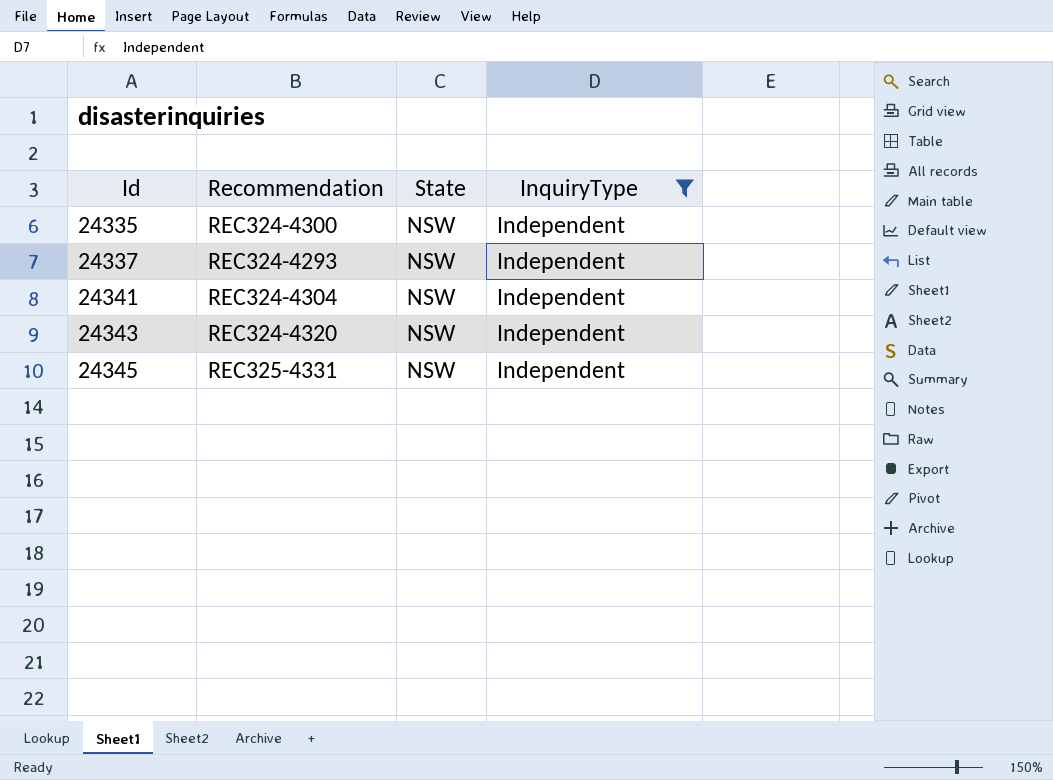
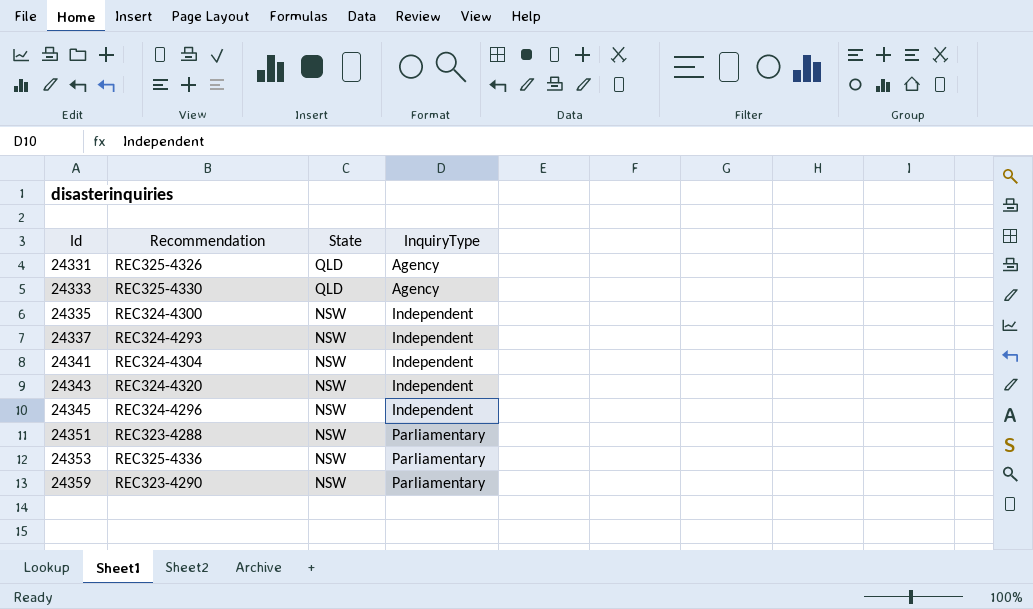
filter: InquiryType = Independent -> none
24345 | Recommendation: REC325-4331 -> REC324-4296

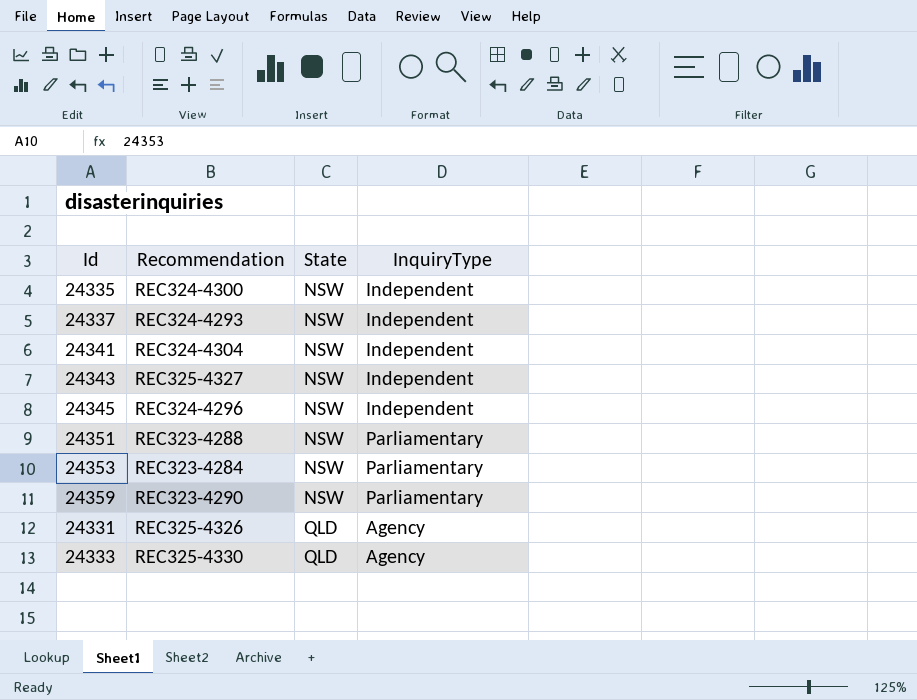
row order: Id ascending -> State ascending
24343 | Recommendation: REC324-4320 -> REC325-4327
24353 | Recommendation: REC325-4336 -> REC323-4284

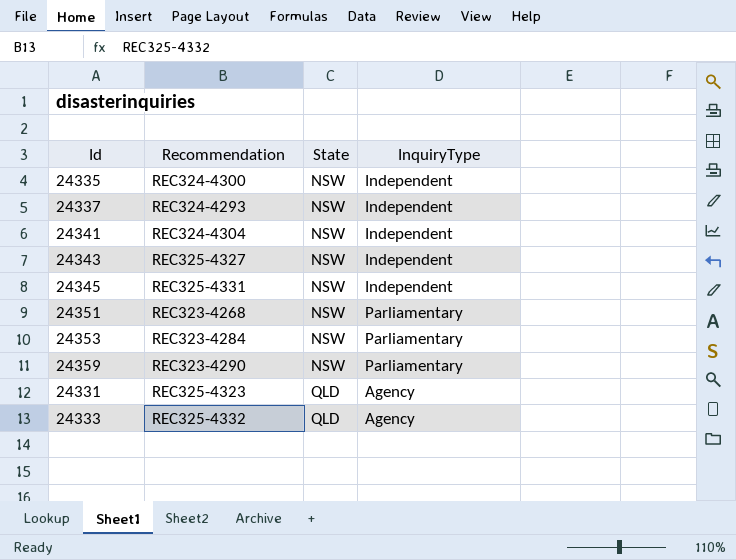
24345 | Recommendation: REC324-4296 -> REC325-4331
24351 | Recommendation: REC323-4288 -> REC323-4268
24331 | Recommendation: REC325-4326 -> REC325-4323
24333 | Recommendation: REC325-4330 -> REC325-4332

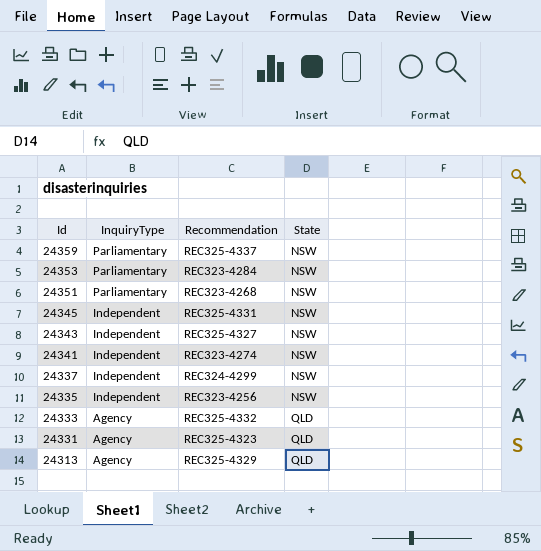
row order: State ascending -> Id descending
column InquiryType | position: 4 -> 2
24359 | Recommendation: REC323-4290 -> REC325-4337
24341 | Recommendation: REC324-4304 -> REC323-4274
24337 | Recommendation: REC324-4293 -> REC324-4299
24335 | Recommendation: REC324-4300 -> REC323-4256
row 24313: none -> Agency | REC325-4329 | QLD

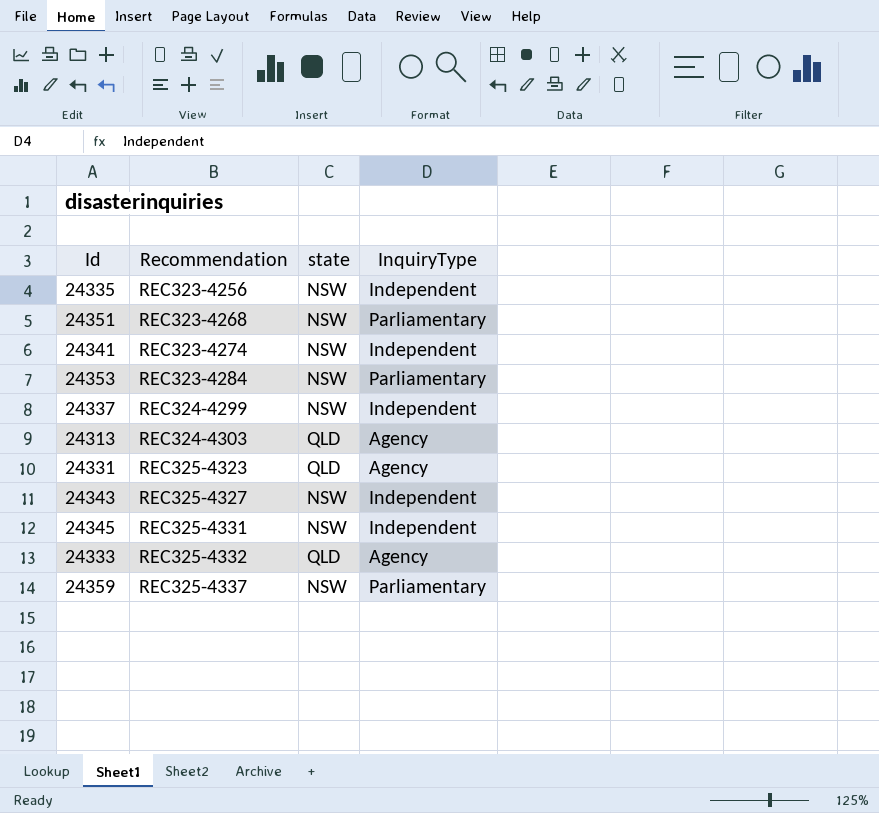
row order: Id descending -> Recommendation ascending
column name: State -> state
column InquiryType | position: 2 -> 4
24313 | Recommendation: REC325-4329 -> REC324-4303

